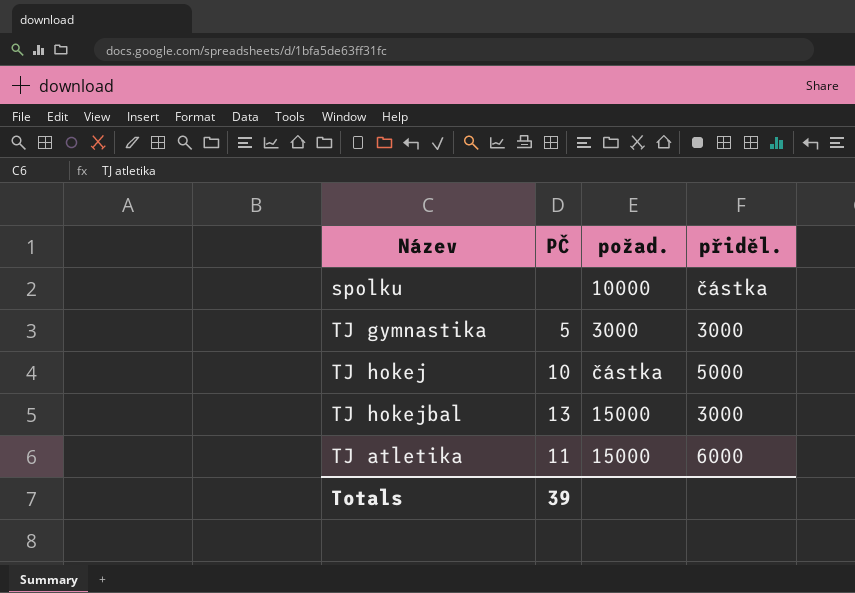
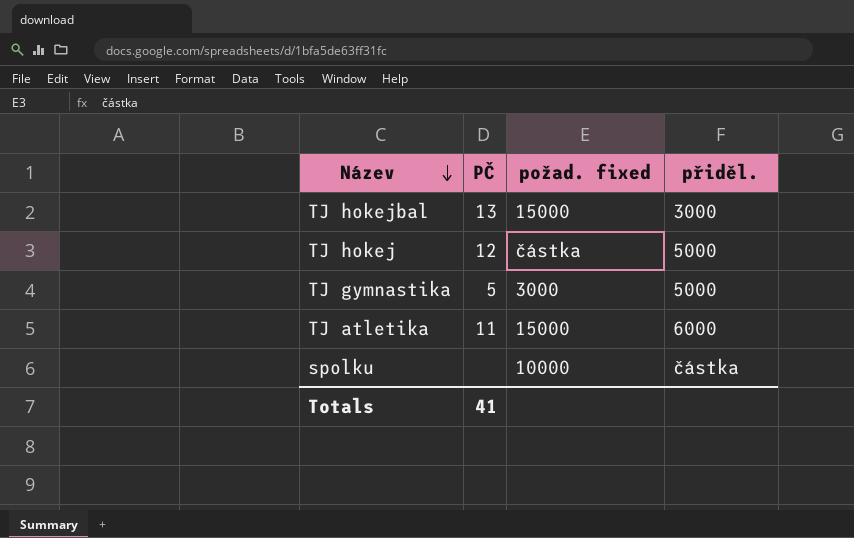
row order: none -> Název descending
column name: požad. -> požad. fixed
TJ hokej | PČ: 10 -> 12
TJ gymnastika | přiděl.: 3000 -> 5000
Totals | PČ: 39 -> 41

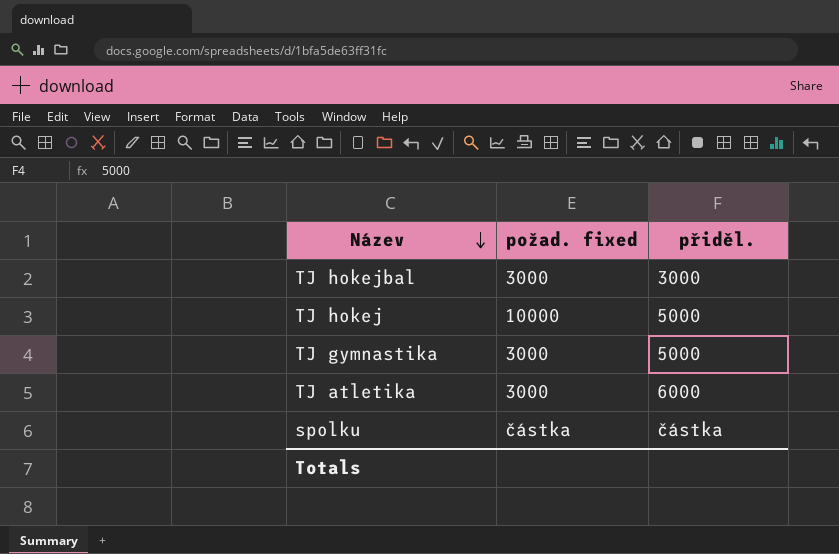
column PČ | position: 2 -> none
TJ hokejbal | požad. fixed: 15000 -> 3000
TJ hokej | požad. fixed: částka -> 10000
TJ atletika | požad. fixed: 15000 -> 3000
spolku | požad. fixed: 10000 -> částka

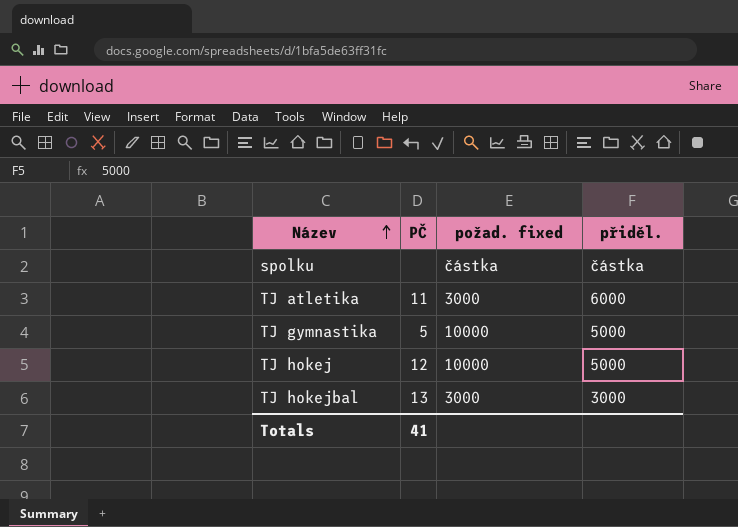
row order: Název descending -> Název ascending
column PČ | position: none -> 2
TJ gymnastika | požad. fixed: 3000 -> 10000

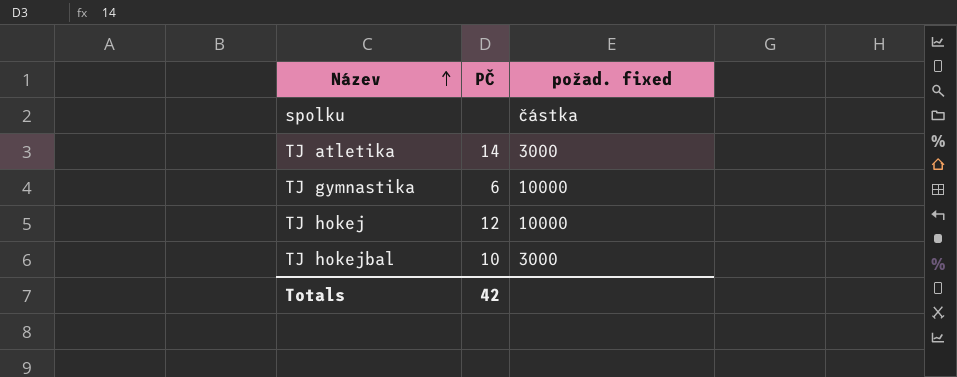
column přiděl. | position: 4 -> none
TJ atletika | PČ: 11 -> 14
TJ gymnastika | PČ: 5 -> 6
TJ hokejbal | PČ: 13 -> 10
Totals | PČ: 41 -> 42

